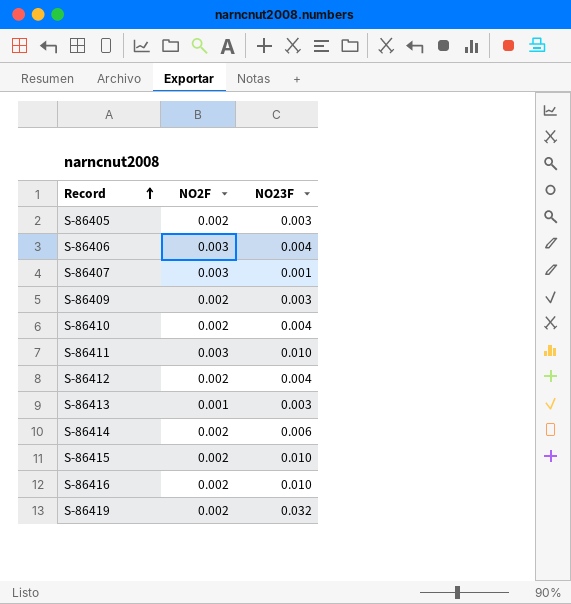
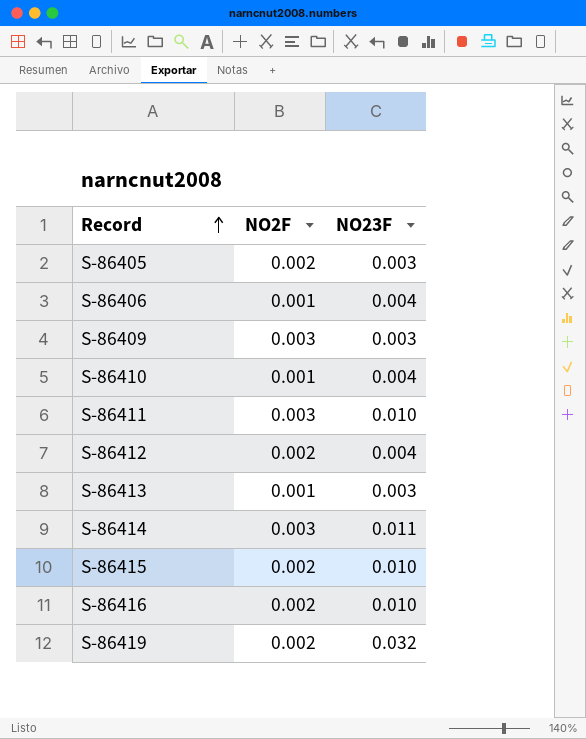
row S-86407: 0.003 | 0.001 -> none
S-86406 | NO2F: 0.003 -> 0.001
S-86409 | NO2F: 0.002 -> 0.003
S-86410 | NO2F: 0.002 -> 0.001
S-86414 | NO2F: 0.002 -> 0.003
S-86414 | NO23F: 0.006 -> 0.011

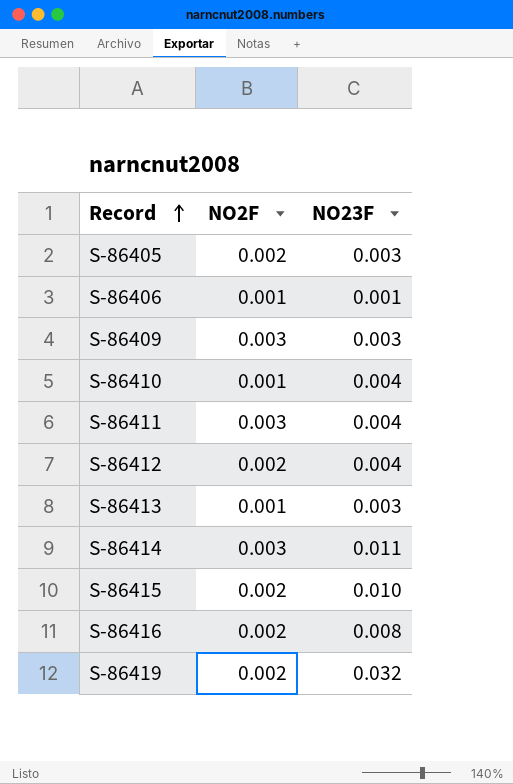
S-86406 | NO23F: 0.004 -> 0.001
S-86411 | NO23F: 0.010 -> 0.004
S-86416 | NO23F: 0.010 -> 0.008

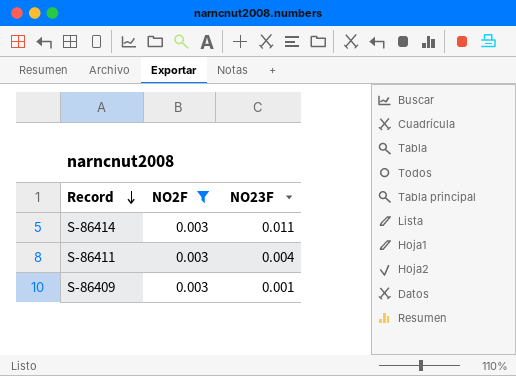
filter: none -> NO2F = 0.003
row order: Record ascending -> Record descending
S-86409 | NO23F: 0.003 -> 0.001

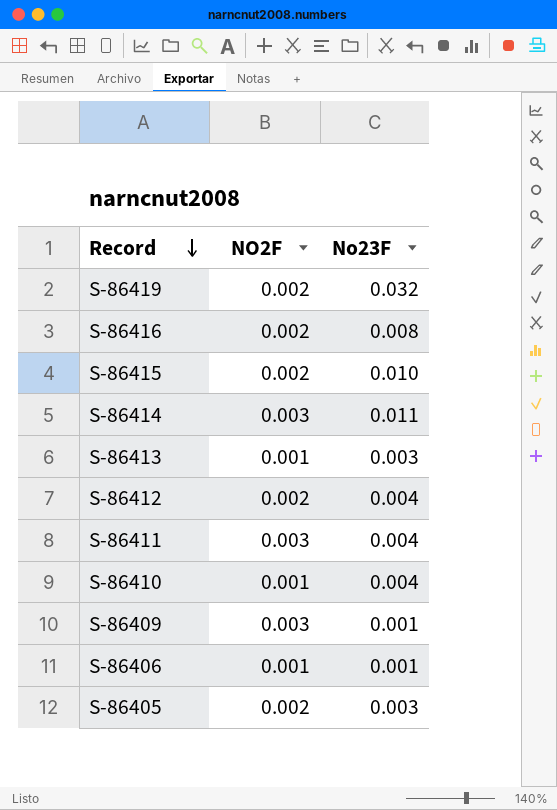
filter: NO2F = 0.003 -> none
column name: NO23F -> No23F

